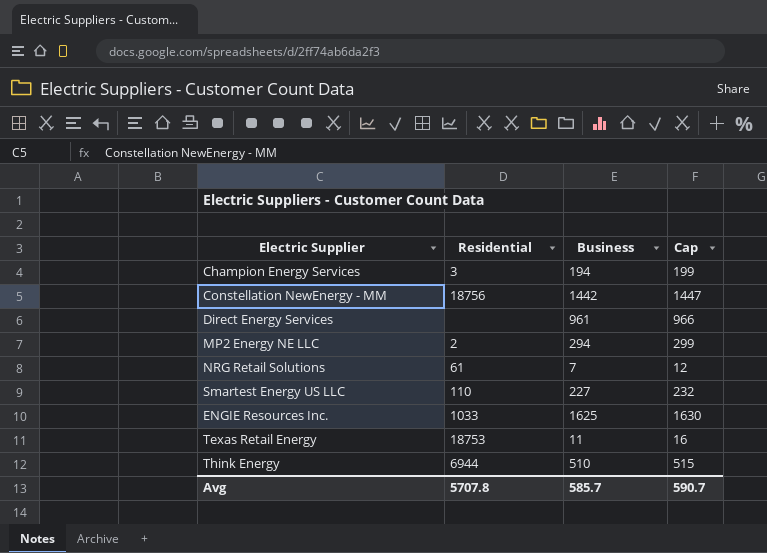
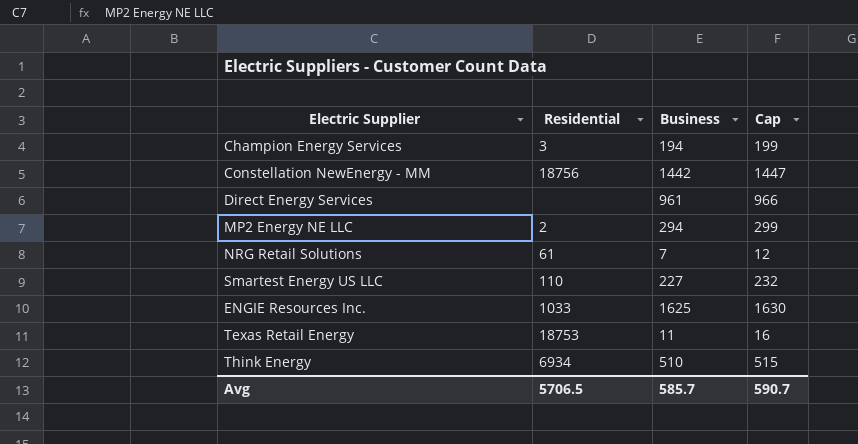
Think Energy | Residential: 6944 -> 6934
Avg | Residential: 5707.8 -> 5706.5

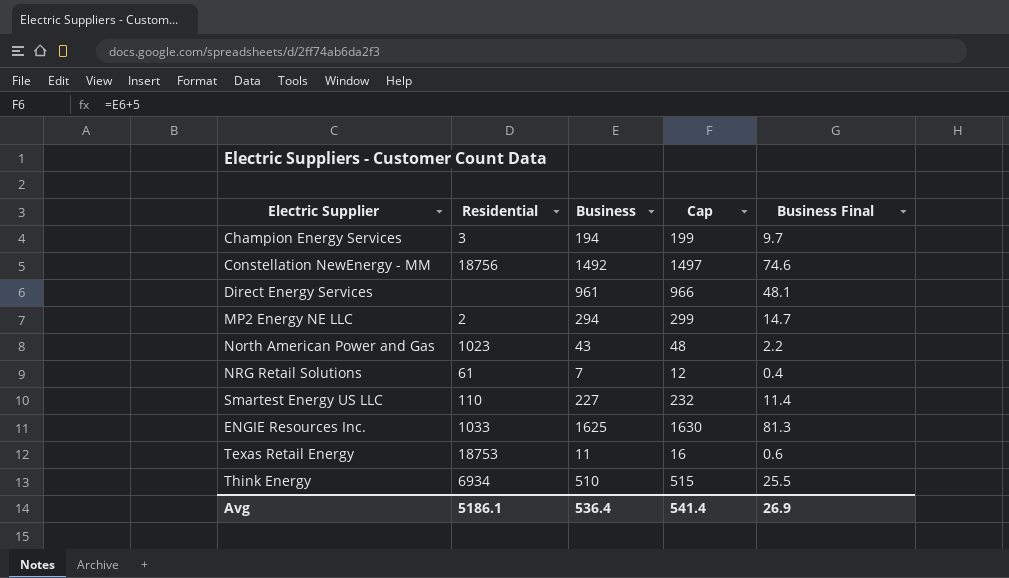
column Business Final | formula: none -> [Business] * 0.05
Constellation NewEnergy - MM | Business: 1442 -> 1492
Constellation NewEnergy - MM | Cap: 1447 -> 1497
row North American Power and Gas: none -> 1023 | 43 | 48 | 2.2
Avg | Residential: 5706.5 -> 5186.1
Avg | Business: 585.7 -> 536.4
Avg | Cap: 590.7 -> 541.4

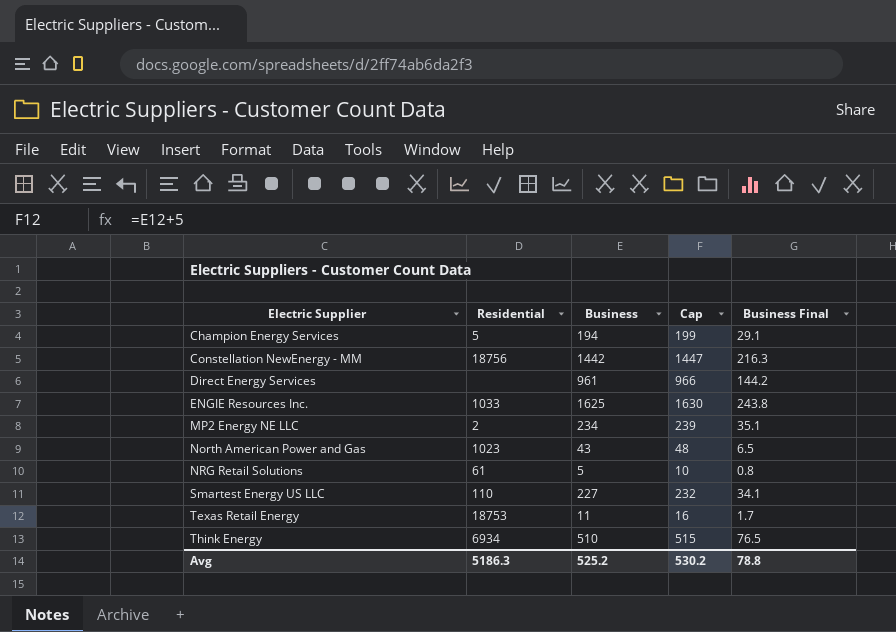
row order: none -> Electric Supplier ascending
column Business Final | formula: [Business] * 0.05 -> [Business] * 0.15
Champion Energy Services | Residential: 3 -> 5
Constellation NewEnergy - MM | Business: 1492 -> 1442
Constellation NewEnergy - MM | Cap: 1497 -> 1447
MP2 Energy NE LLC | Business: 294 -> 234
MP2 Energy NE LLC | Cap: 299 -> 239
NRG Retail Solutions | Business: 7 -> 5
NRG Retail Solutions | Cap: 12 -> 10
Avg | Residential: 5186.1 -> 5186.3
Avg | Business: 536.4 -> 525.2
Avg | Cap: 541.4 -> 530.2
Avg | Business Final: 26.9 -> 78.8

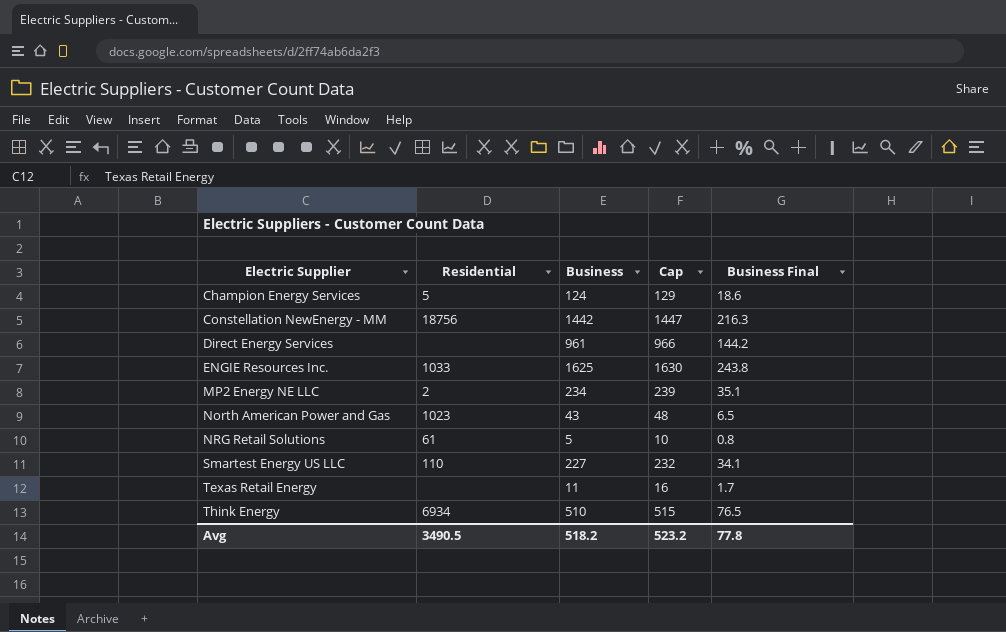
Champion Energy Services | Business: 194 -> 124
Champion Energy Services | Cap: 199 -> 129
Champion Energy Services | Business Final: 29.1 -> 18.6
Texas Retail Energy | Residential: 18753 -> none
Avg | Residential: 5186.3 -> 3490.5
Avg | Business: 525.2 -> 518.2
Avg | Cap: 530.2 -> 523.2
Avg | Business Final: 78.8 -> 77.8

